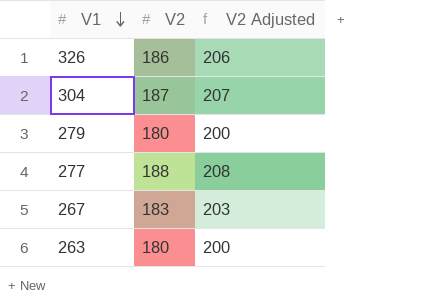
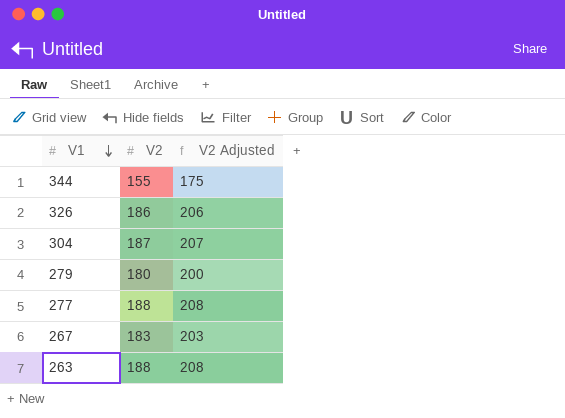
row 344: none -> 155 | 175
263 | V2: 180 -> 188
263 | V2 Adjusted: 200 -> 208

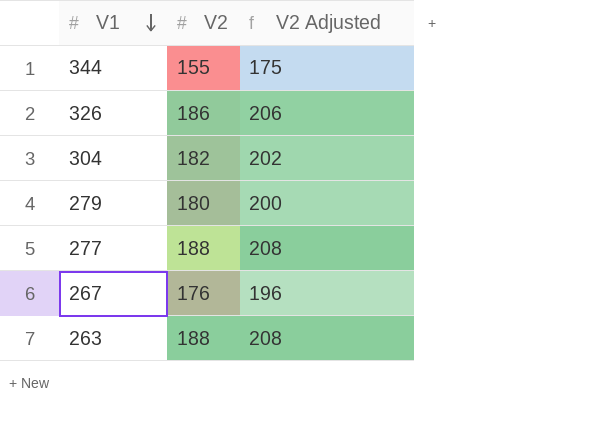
304 | V2: 187 -> 182
304 | V2 Adjusted: 207 -> 202
267 | V2: 183 -> 176
267 | V2 Adjusted: 203 -> 196

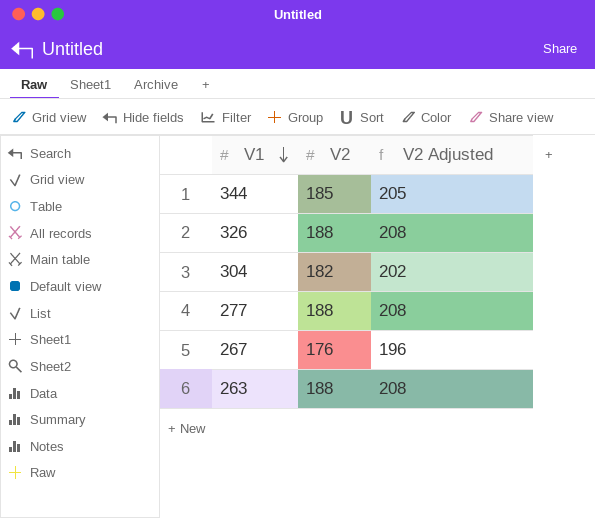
row 279: 180 | 200 -> none
344 | V2: 155 -> 185
344 | V2 Adjusted: 175 -> 205
326 | V2: 186 -> 188
326 | V2 Adjusted: 206 -> 208

